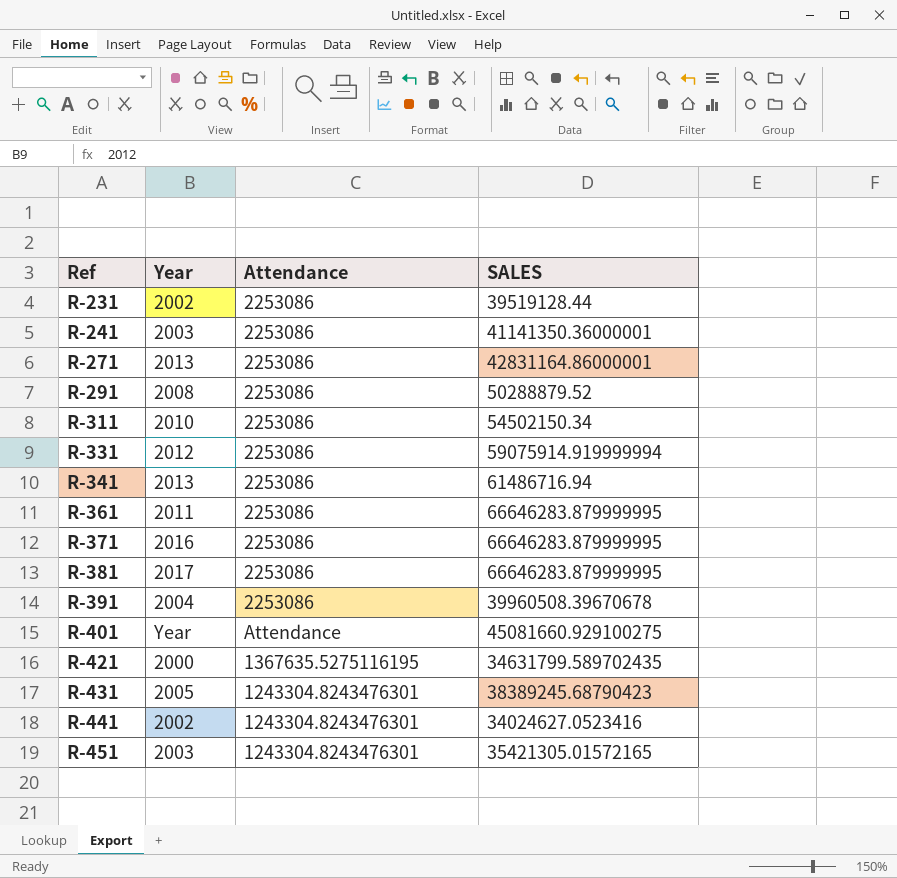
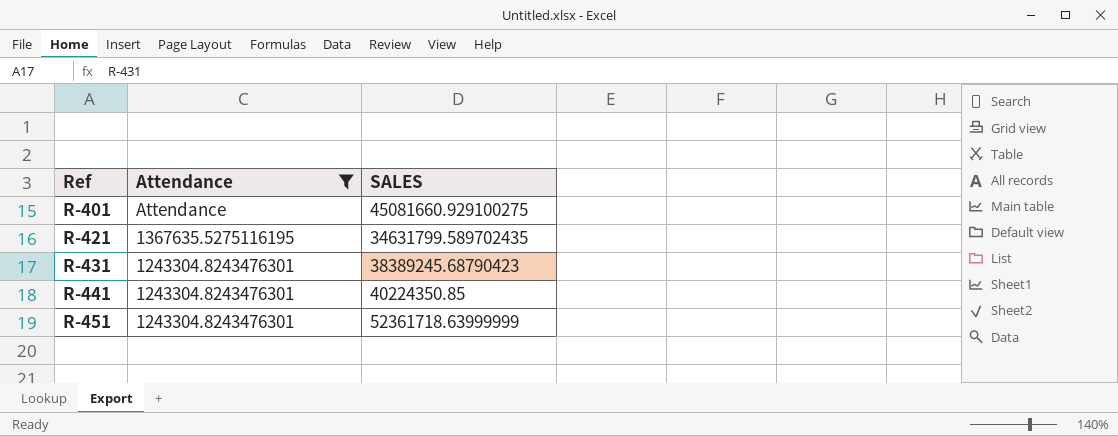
filter: none -> Attendance != 2253086
column Year | position: 2 -> none
R-441 | SALES: 34024627.0523416 -> 40224350.85
R-451 | SALES: 35421305.01572165 -> 52361718.63999999

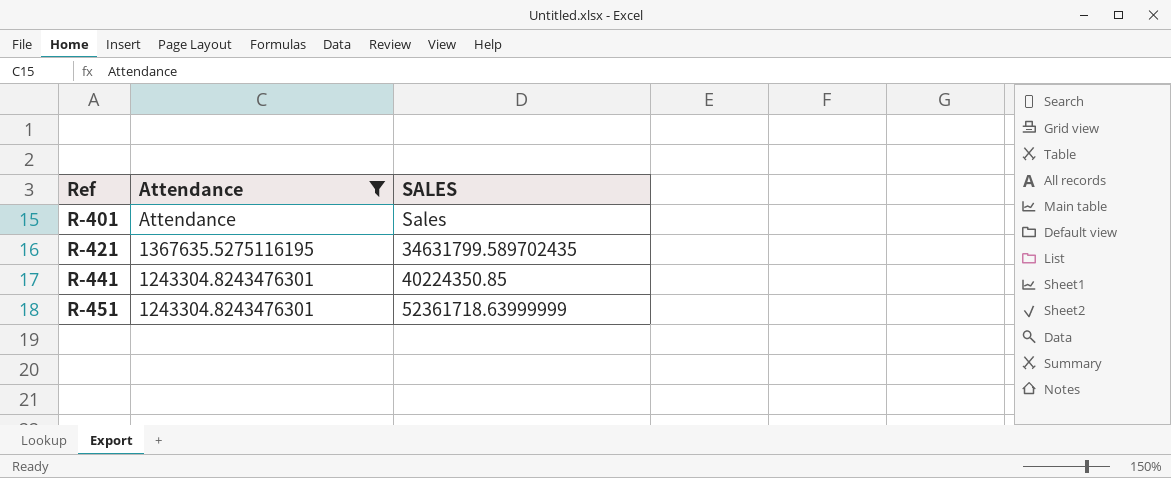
row R-431: 1243304.8243476301 | 38389245.68790423 -> none
R-401 | SALES: 45081660.929100275 -> Sales

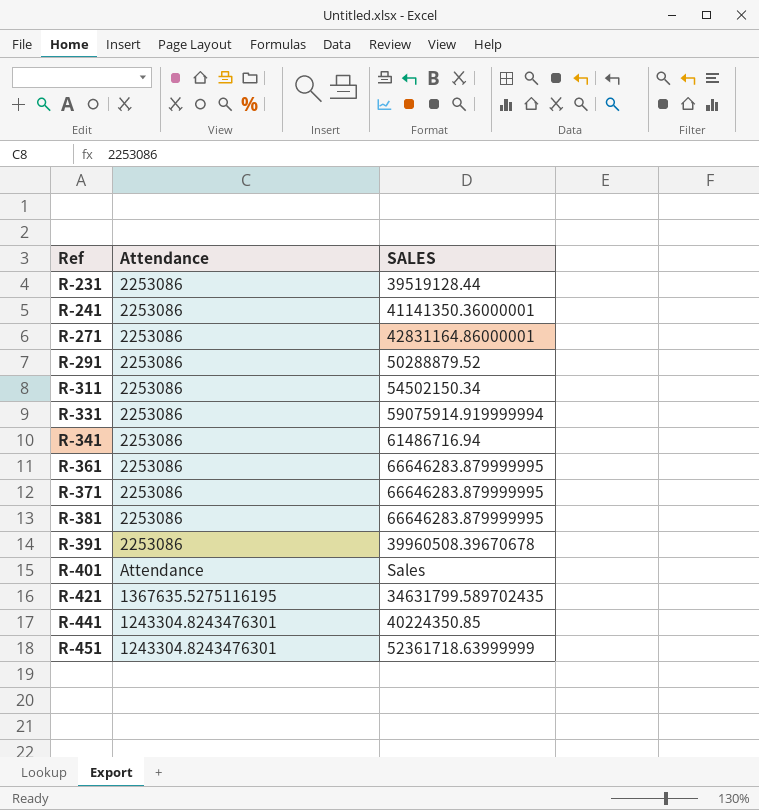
filter: Attendance != 2253086 -> none

